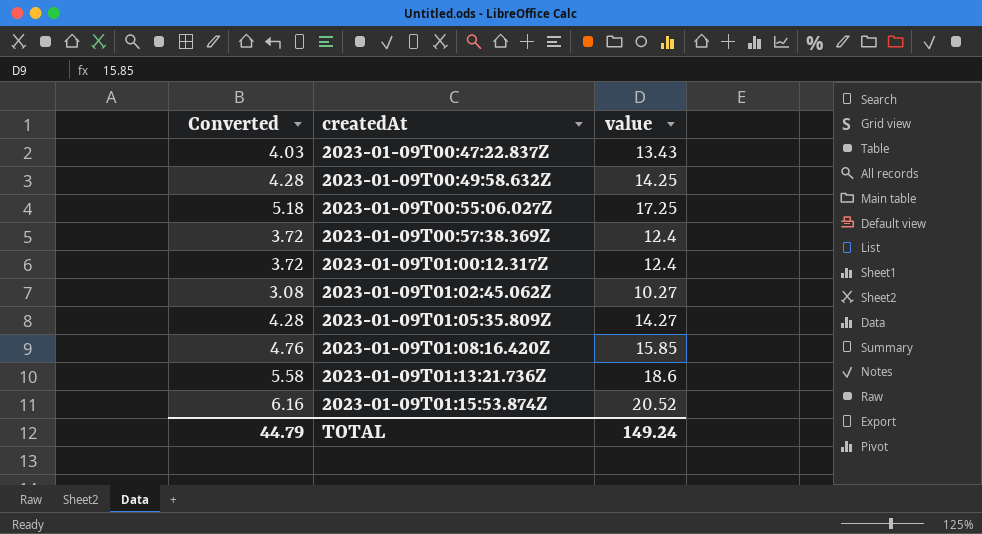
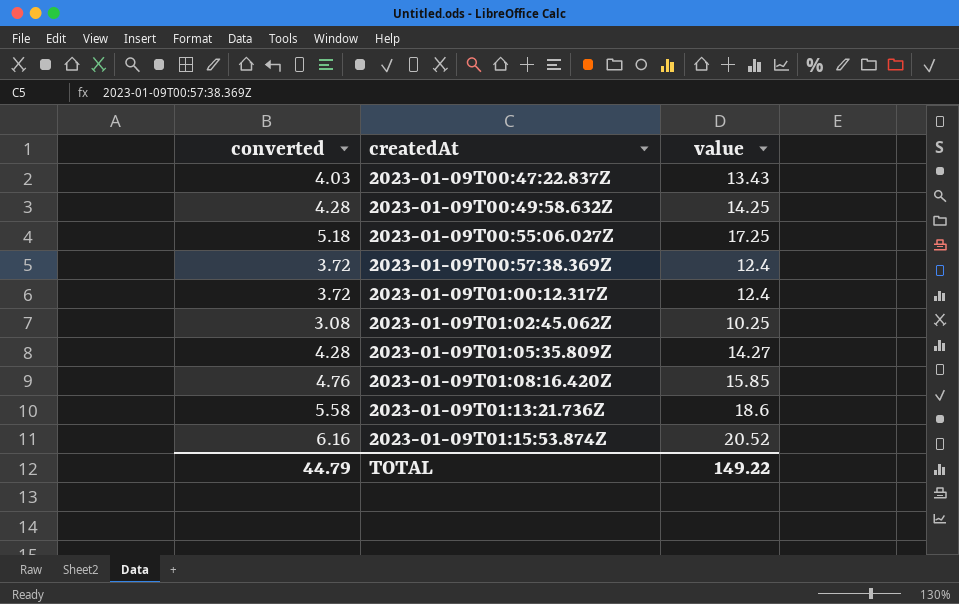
column name: Converted -> converted
2023-01-09T01:02:45.062Z | value: 10.27 -> 10.25
TOTAL | value: 149.24 -> 149.22

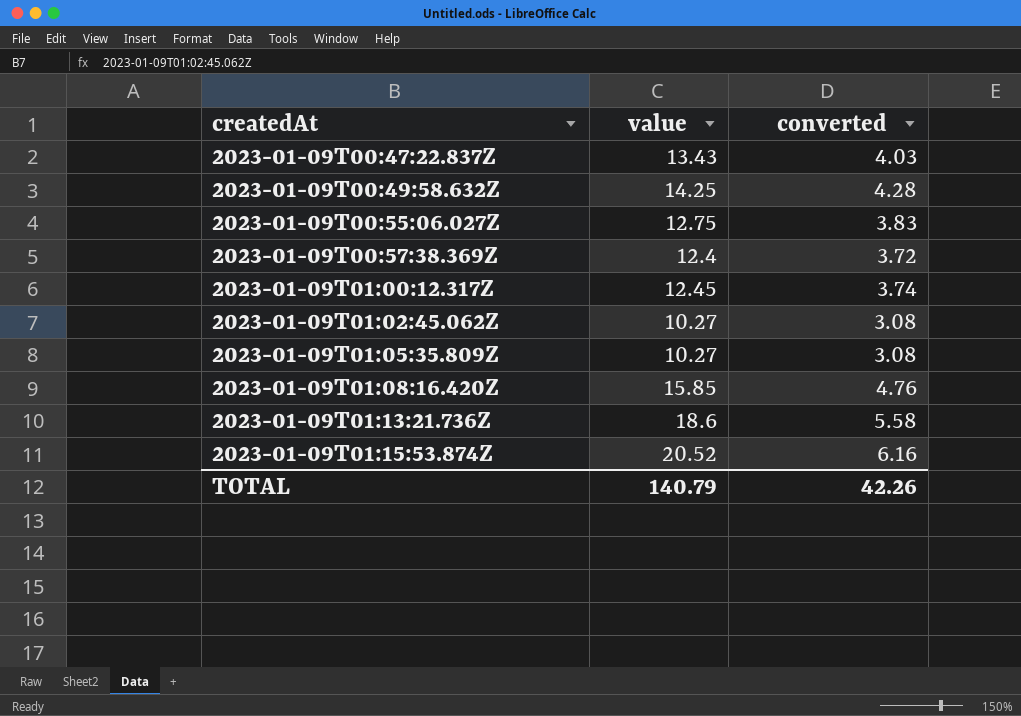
column converted | position: 1 -> 3
2023-01-09T00:55:06.027Z | value: 17.25 -> 12.75
2023-01-09T00:55:06.027Z | converted: 5.18 -> 3.83
2023-01-09T01:00:12.317Z | value: 12.4 -> 12.45
2023-01-09T01:00:12.317Z | converted: 3.72 -> 3.74
2023-01-09T01:02:45.062Z | value: 10.25 -> 10.27
2023-01-09T01:05:35.809Z | value: 14.27 -> 10.27
2023-01-09T01:05:35.809Z | converted: 4.28 -> 3.08
TOTAL | value: 149.22 -> 140.79
TOTAL | converted: 44.79 -> 42.26

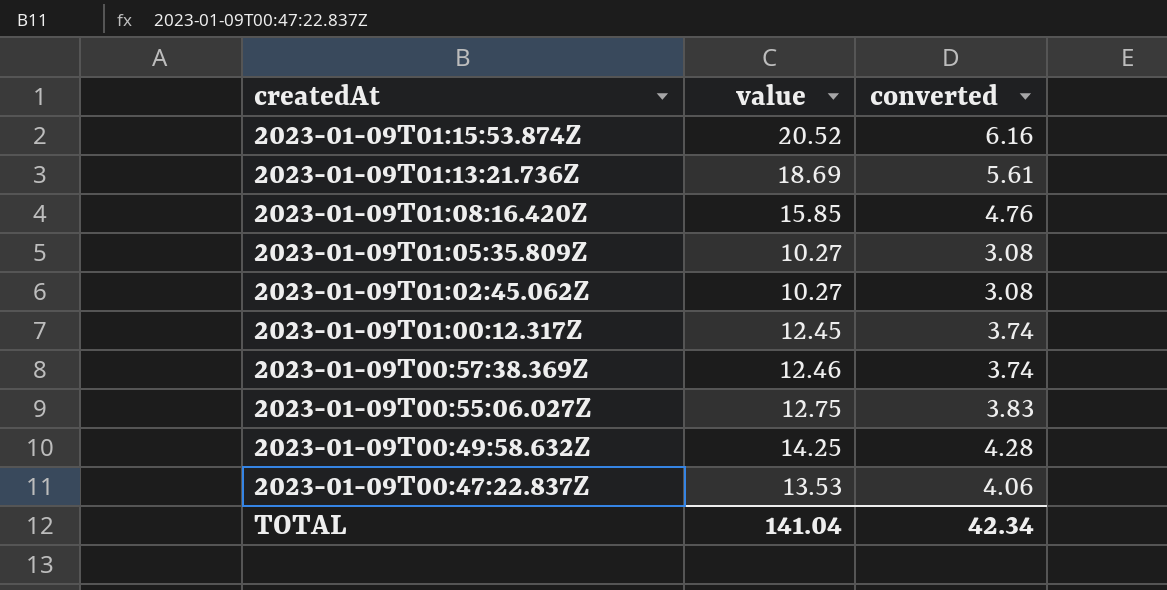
row order: createdAt ascending -> createdAt descending
2023-01-09T01:13:21.736Z | value: 18.6 -> 18.69
2023-01-09T01:13:21.736Z | converted: 5.58 -> 5.61
2023-01-09T00:57:38.369Z | value: 12.4 -> 12.46
2023-01-09T00:57:38.369Z | converted: 3.72 -> 3.74
2023-01-09T00:47:22.837Z | value: 13.43 -> 13.53
2023-01-09T00:47:22.837Z | converted: 4.03 -> 4.06
TOTAL | value: 140.79 -> 141.04
TOTAL | converted: 42.26 -> 42.34

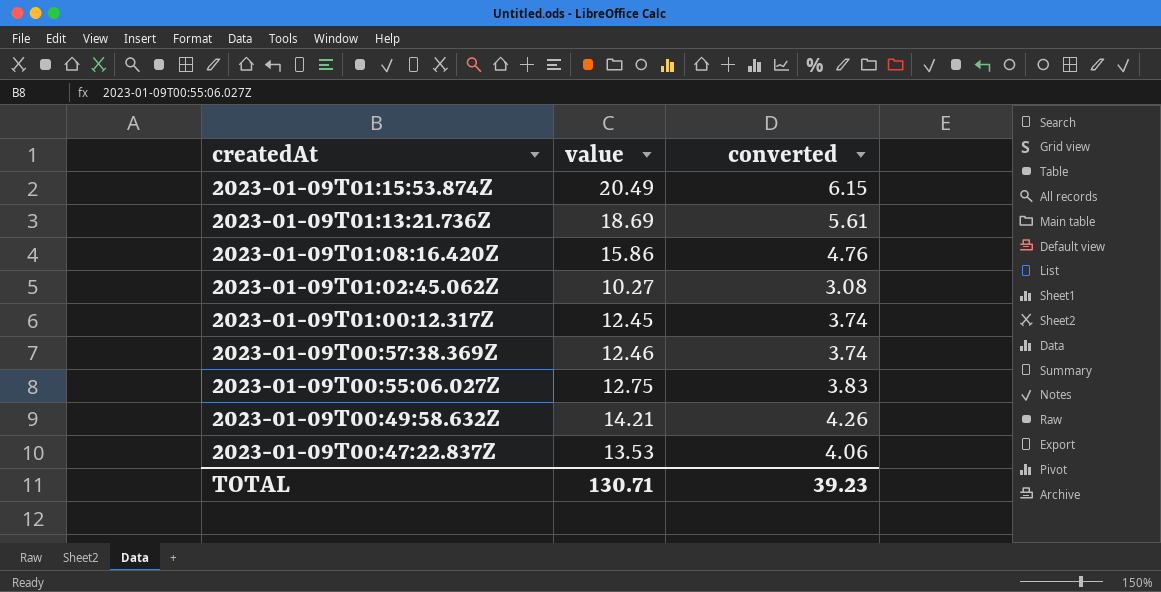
row 2023-01-09T01:05:35.809Z: 10.27 | 3.08 -> none
2023-01-09T01:15:53.874Z | value: 20.52 -> 20.49
2023-01-09T01:15:53.874Z | converted: 6.16 -> 6.15
2023-01-09T01:08:16.420Z | value: 15.85 -> 15.86
2023-01-09T00:49:58.632Z | value: 14.25 -> 14.21
2023-01-09T00:49:58.632Z | converted: 4.28 -> 4.26
TOTAL | value: 141.04 -> 130.71
TOTAL | converted: 42.34 -> 39.23

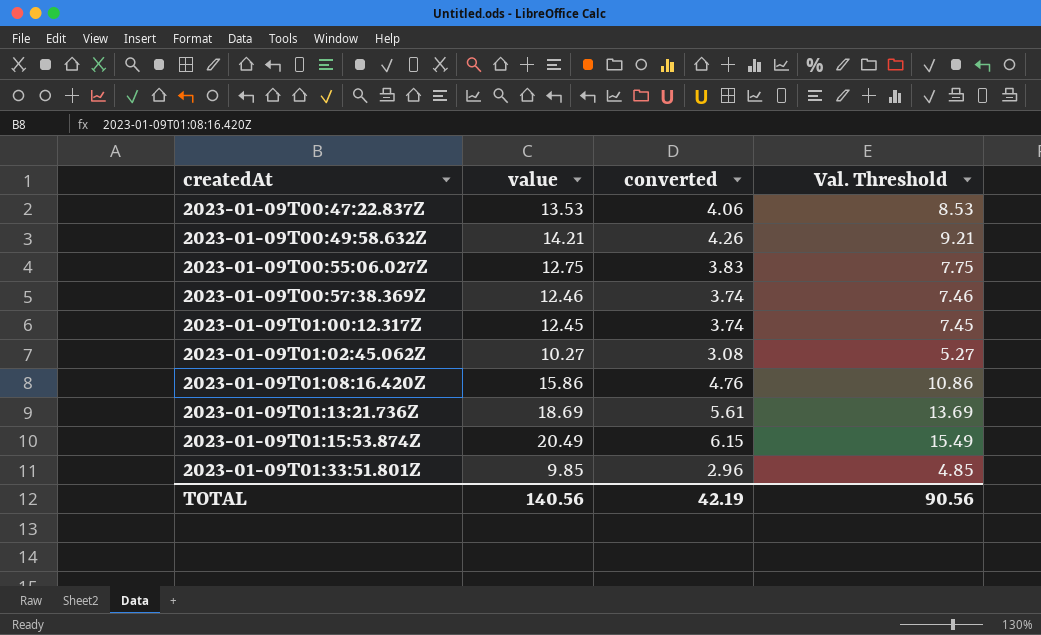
row order: createdAt descending -> createdAt ascending
column Val. Threshold | formula: none -> [value] - 5
row 2023-01-09T01:33:51.801Z: none -> 9.85 | 2.96 | 4.85
TOTAL | value: 130.71 -> 140.56
TOTAL | converted: 39.23 -> 42.19

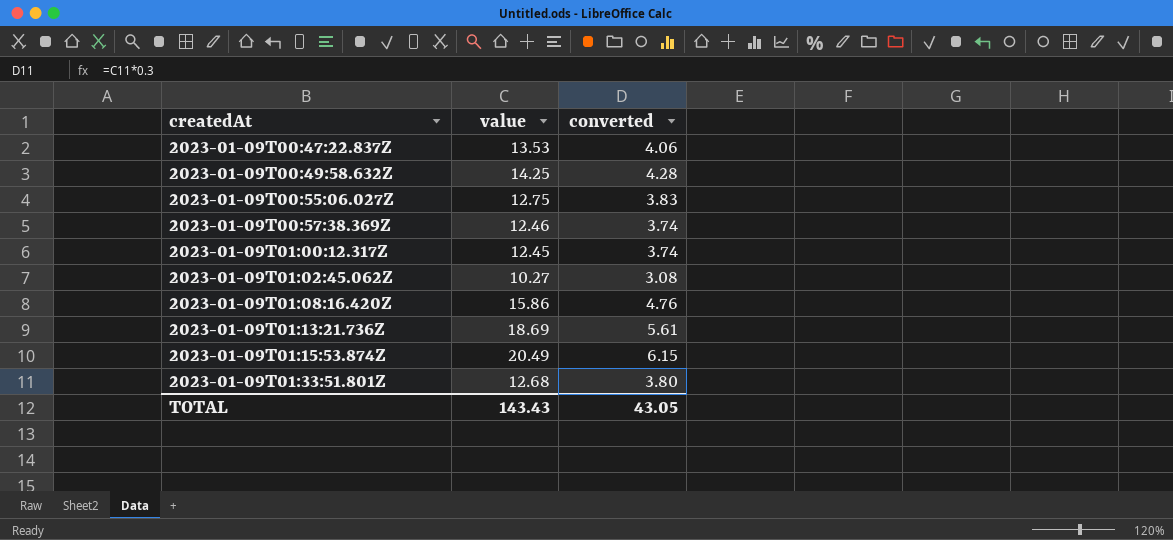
column Val. Threshold | formula: [value] - 5 -> none
2023-01-09T00:49:58.632Z | value: 14.21 -> 14.25
2023-01-09T00:49:58.632Z | converted: 4.26 -> 4.28
2023-01-09T01:33:51.801Z | value: 9.85 -> 12.68
2023-01-09T01:33:51.801Z | converted: 2.96 -> 3.80
TOTAL | value: 140.56 -> 143.43
TOTAL | converted: 42.19 -> 43.05

